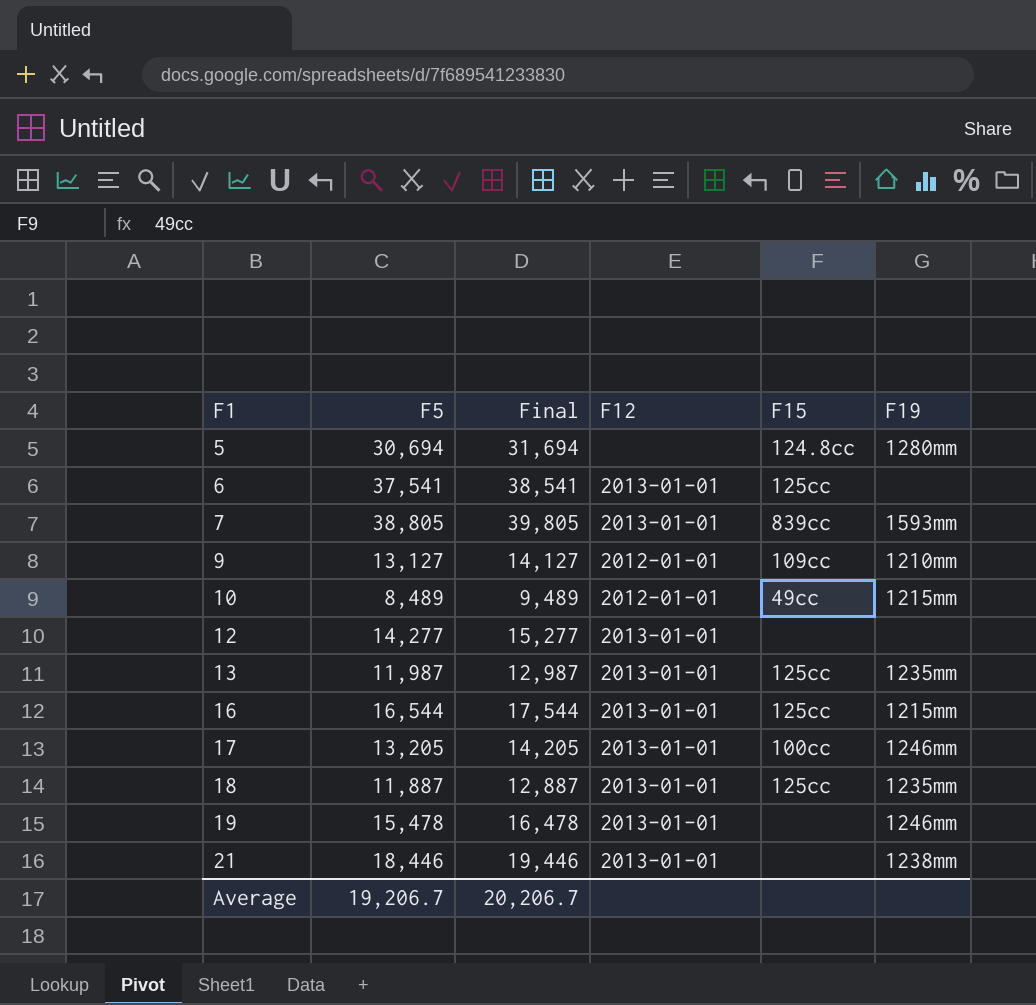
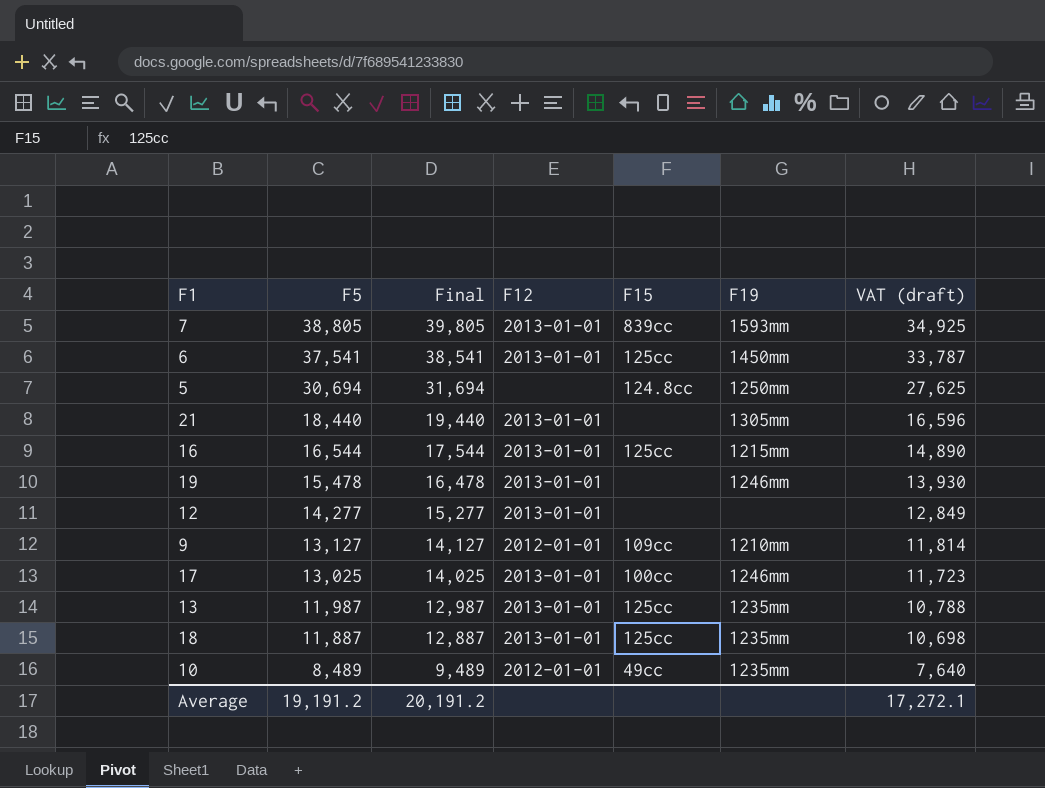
row order: F1 ascending -> F5 descending
column VAT (draft) | formula: none -> [F5] * 0.9
6 | F19: none -> 1450mm
5 | F19: 1280mm -> 1250mm
21 | F5: 18,446 -> 18,440
21 | Final: 19,446 -> 19,440
21 | F19: 1238mm -> 1305mm
17 | F5: 13,205 -> 13,025
17 | Final: 14,205 -> 14,025
10 | F19: 1215mm -> 1235mm
Average | F5: 19,206.7 -> 19,191.2
Average | Final: 20,206.7 -> 20,191.2

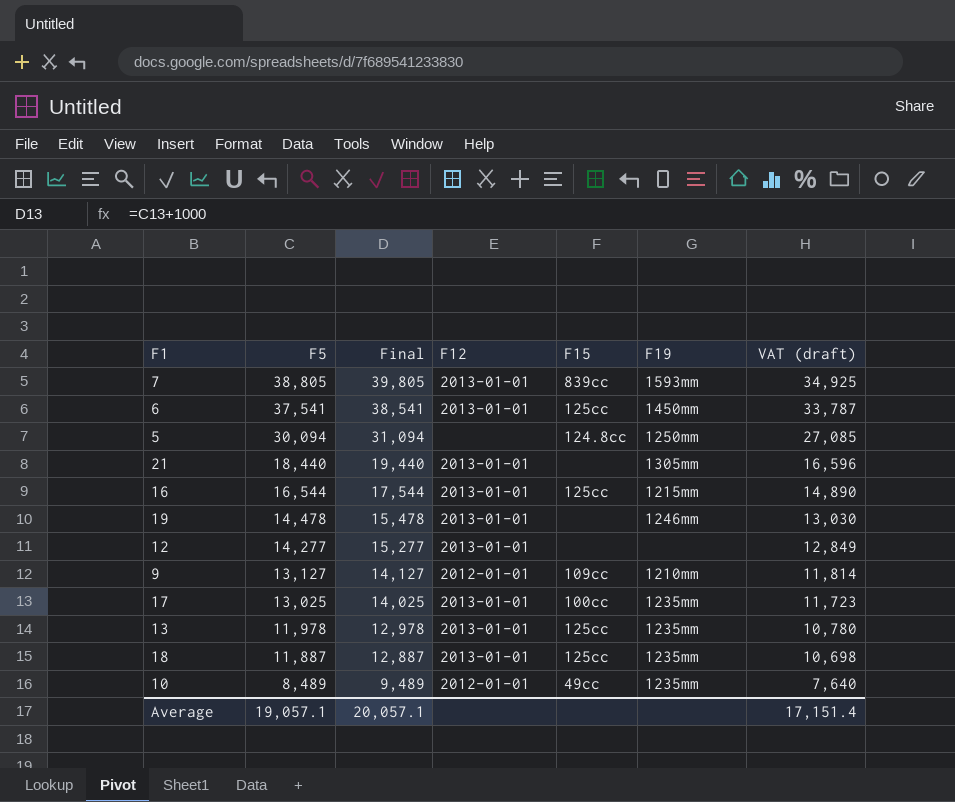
5 | F5: 30,694 -> 30,094
5 | Final: 31,694 -> 31,094
5 | VAT (draft): 27,625 -> 27,085
19 | F5: 15,478 -> 14,478
19 | Final: 16,478 -> 15,478
19 | VAT (draft): 13,930 -> 13,030
17 | F19: 1246mm -> 1235mm
13 | F5: 11,987 -> 11,978
13 | Final: 12,987 -> 12,978
13 | VAT (draft): 10,788 -> 10,780
Average | F5: 19,191.2 -> 19,057.1
Average | Final: 20,191.2 -> 20,057.1
Average | VAT (draft): 17,272.1 -> 17,151.4

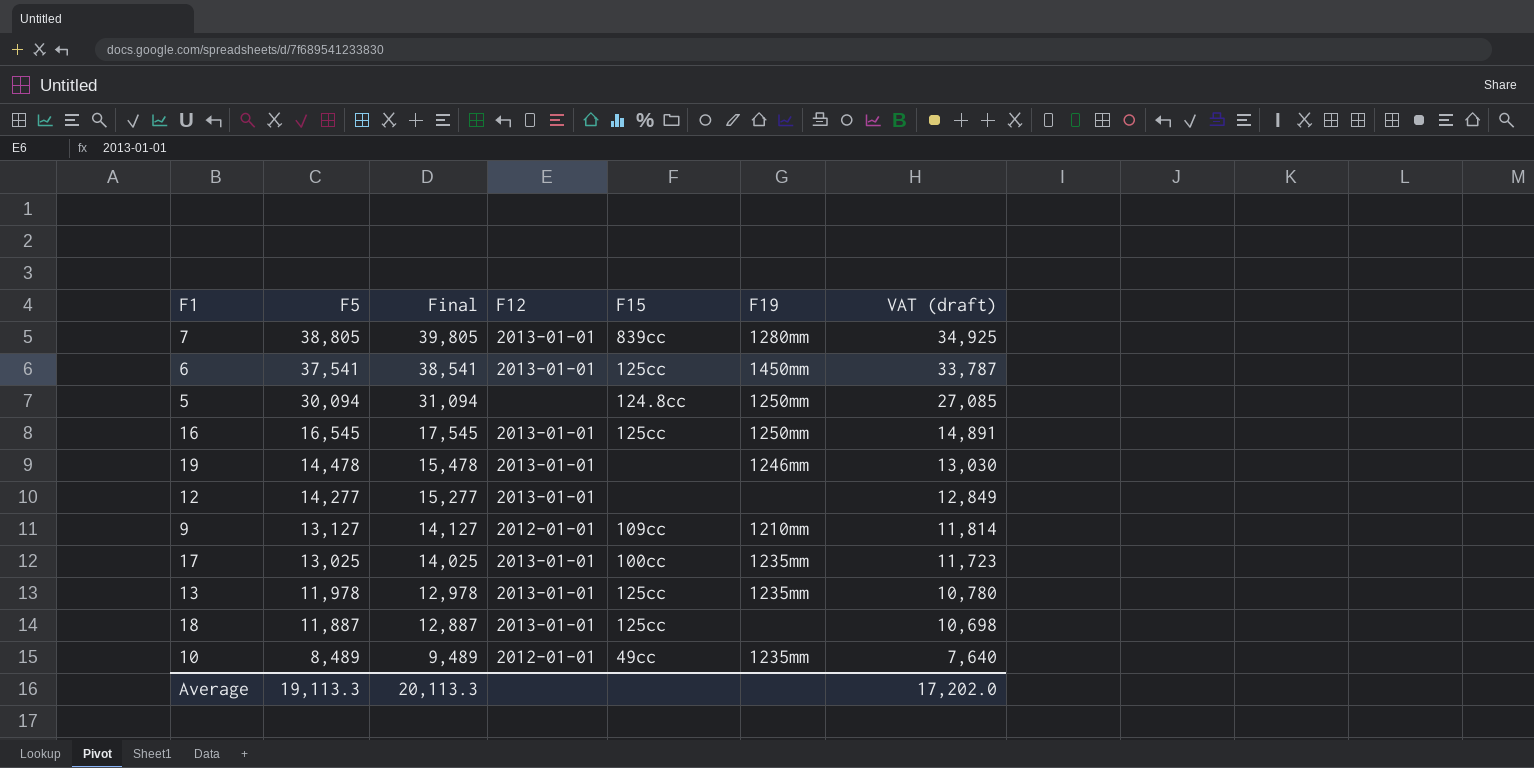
row 21: 18,440 | 19,440 | 2013-01-01 | none | 1305mm | 16,596 -> none
7 | F19: 1593mm -> 1280mm
16 | F5: 16,544 -> 16,545
16 | Final: 17,544 -> 17,545
16 | F19: 1215mm -> 1250mm
16 | VAT (draft): 14,890 -> 14,891
18 | F19: 1235mm -> none
Average | F5: 19,057.1 -> 19,113.3
Average | Final: 20,057.1 -> 20,113.3
Average | VAT (draft): 17,151.4 -> 17,202.0

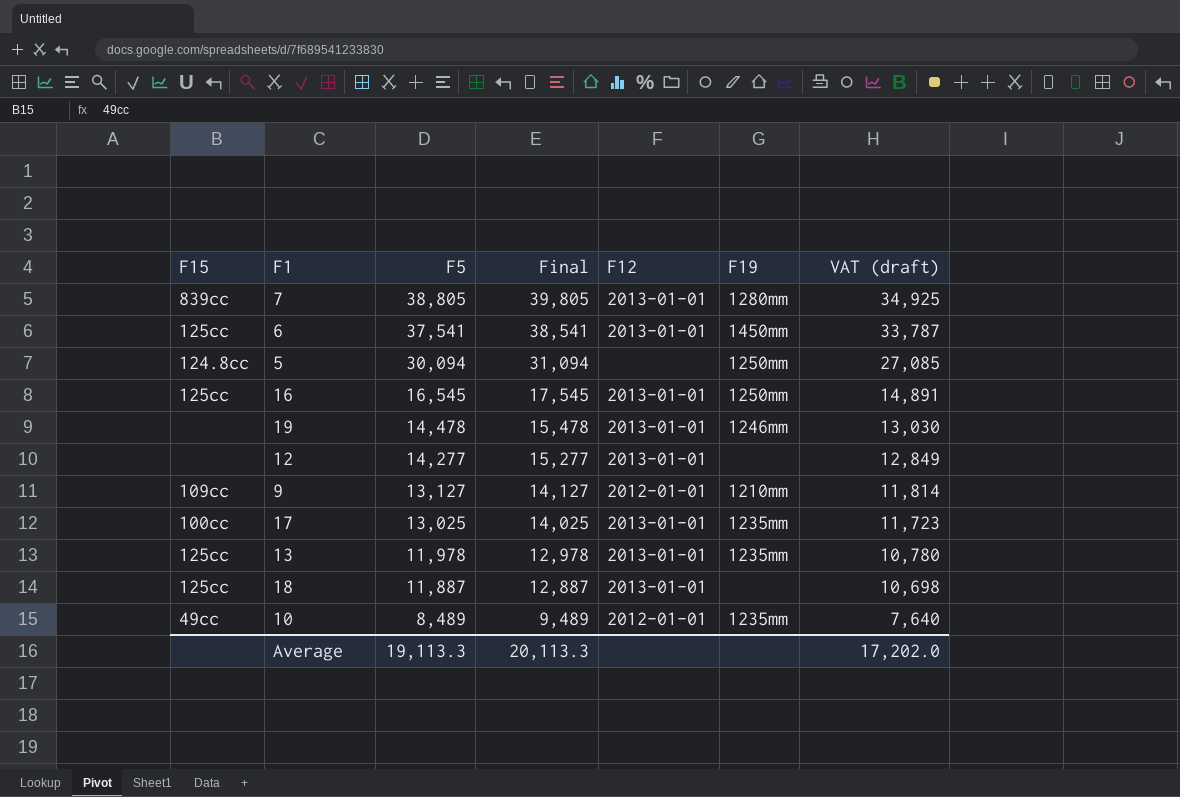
column F15 | position: 5 -> 1

